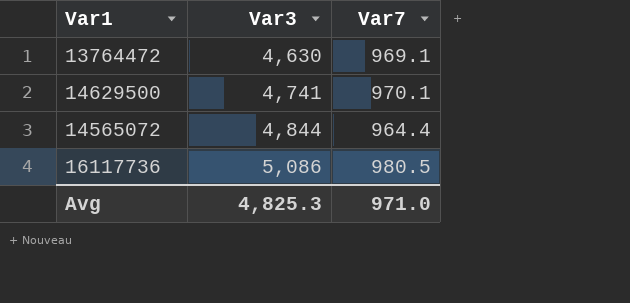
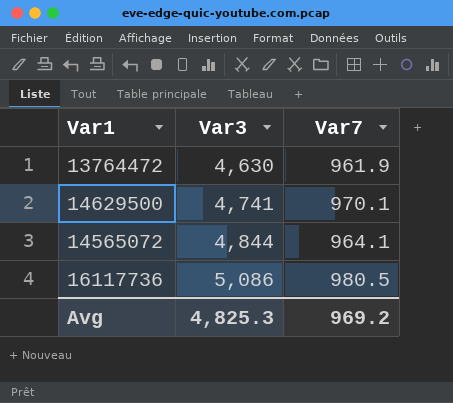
13764472 | Var7: 969.1 -> 961.9
14565072 | Var7: 964.4 -> 964.1
Avg | Var7: 971.0 -> 969.2

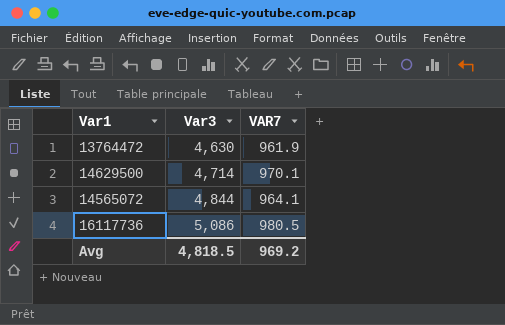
column name: Var7 -> VAR7
14629500 | Var3: 4,741 -> 4,714
Avg | Var3: 4,825.3 -> 4,818.5

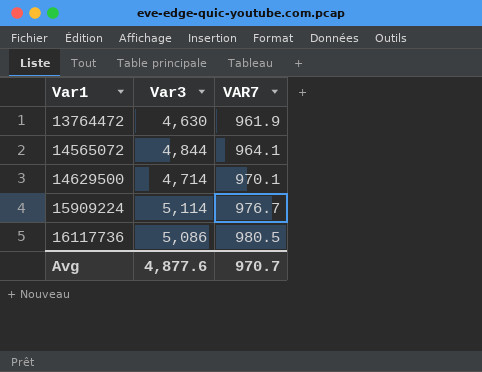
row order: Var3 ascending -> Var1 ascending
row 15909224: none -> 5,114 | 976.7
Avg | Var3: 4,818.5 -> 4,877.6
Avg | VAR7: 969.2 -> 970.7

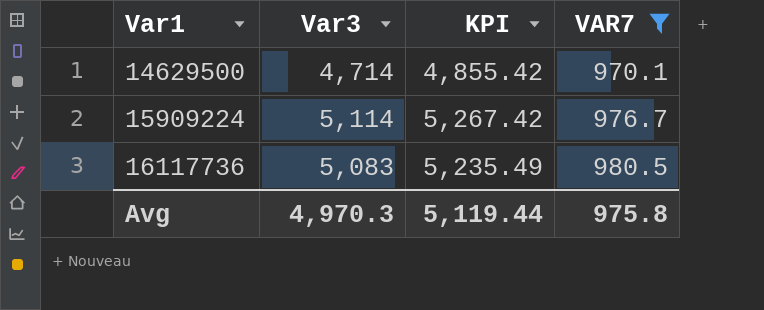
filter: none -> VAR7 >= 970.1
column KPI | formula: none -> [Var3] * 1.03
16117736 | Var3: 5,086 -> 5,083
Avg | Var3: 4,877.6 -> 4,970.3
Avg | VAR7: 970.7 -> 975.8

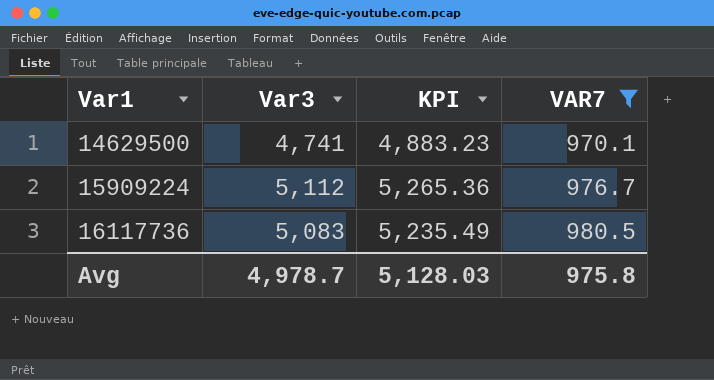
14629500 | Var3: 4,714 -> 4,741
14629500 | KPI: 4,855.42 -> 4,883.23
15909224 | Var3: 5,114 -> 5,112
15909224 | KPI: 5,267.42 -> 5,265.36
Avg | Var3: 4,970.3 -> 4,978.7
Avg | KPI: 5,119.44 -> 5,128.03

